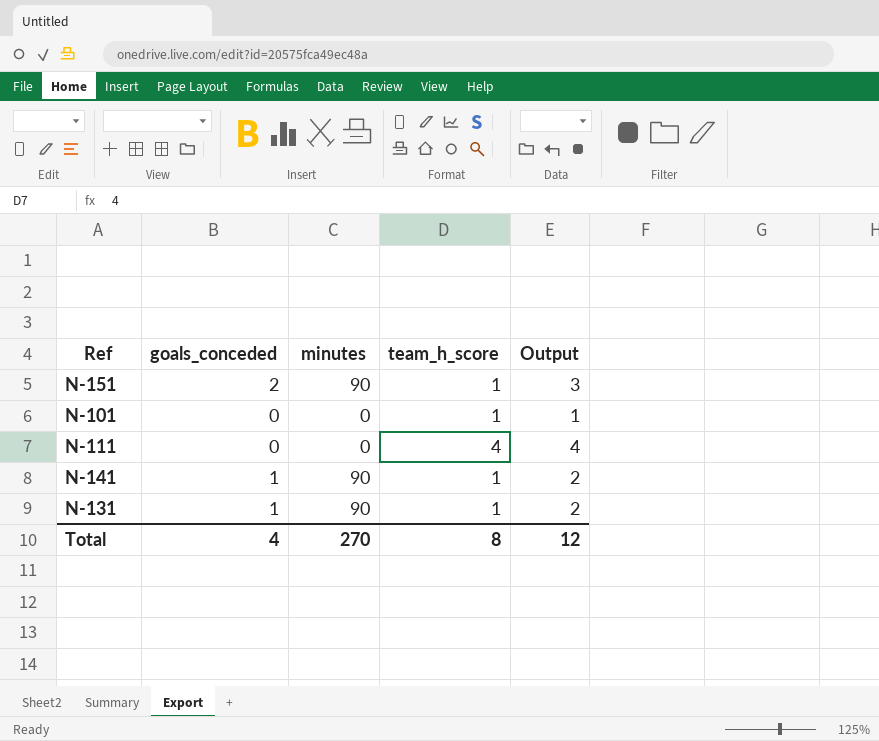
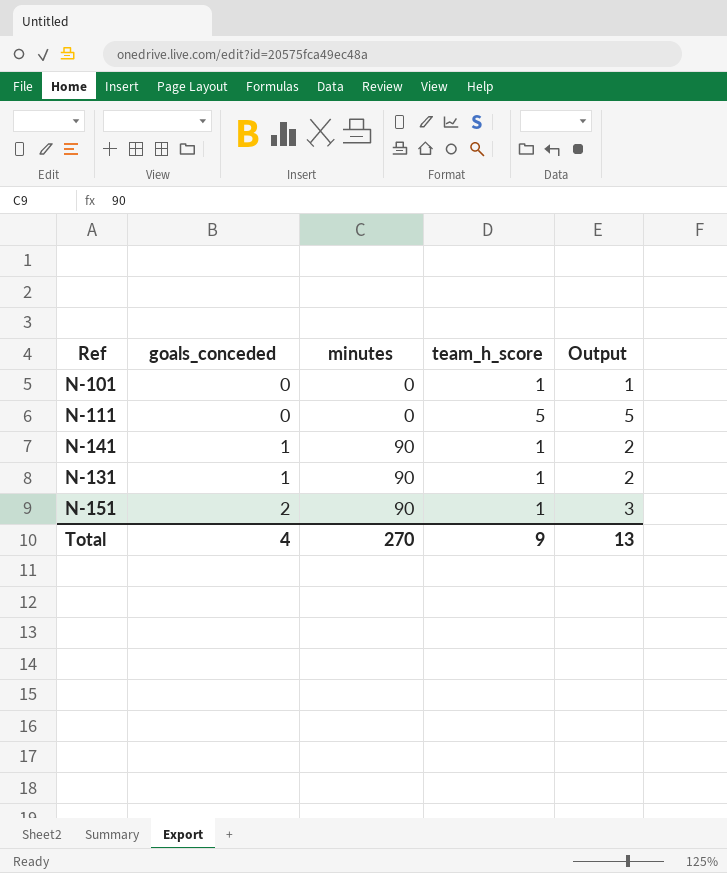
row order: none -> goals_conceded ascending
N-111 | team_h_score: 4 -> 5
N-111 | Output: 4 -> 5
Total | team_h_score: 8 -> 9
Total | Output: 12 -> 13

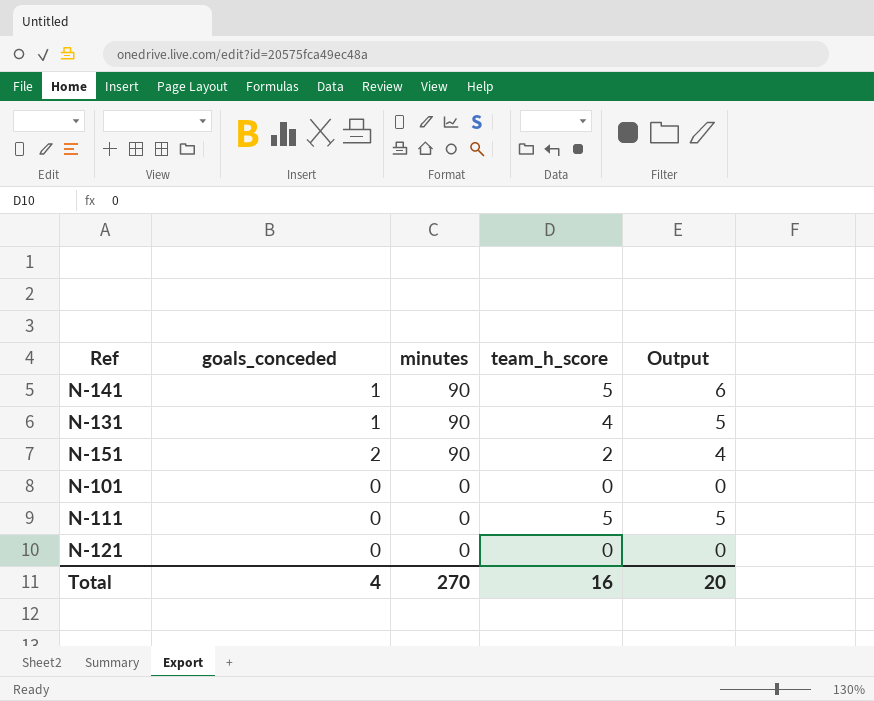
row order: goals_conceded ascending -> minutes descending
N-141 | team_h_score: 1 -> 5
N-141 | Output: 2 -> 6
N-131 | team_h_score: 1 -> 4
N-131 | Output: 2 -> 5
N-151 | team_h_score: 1 -> 2
N-151 | Output: 3 -> 4
N-101 | team_h_score: 1 -> 0
N-101 | Output: 1 -> 0
row N-121: none -> 0 | 0 | 0 | 0
Total | team_h_score: 9 -> 16
Total | Output: 13 -> 20

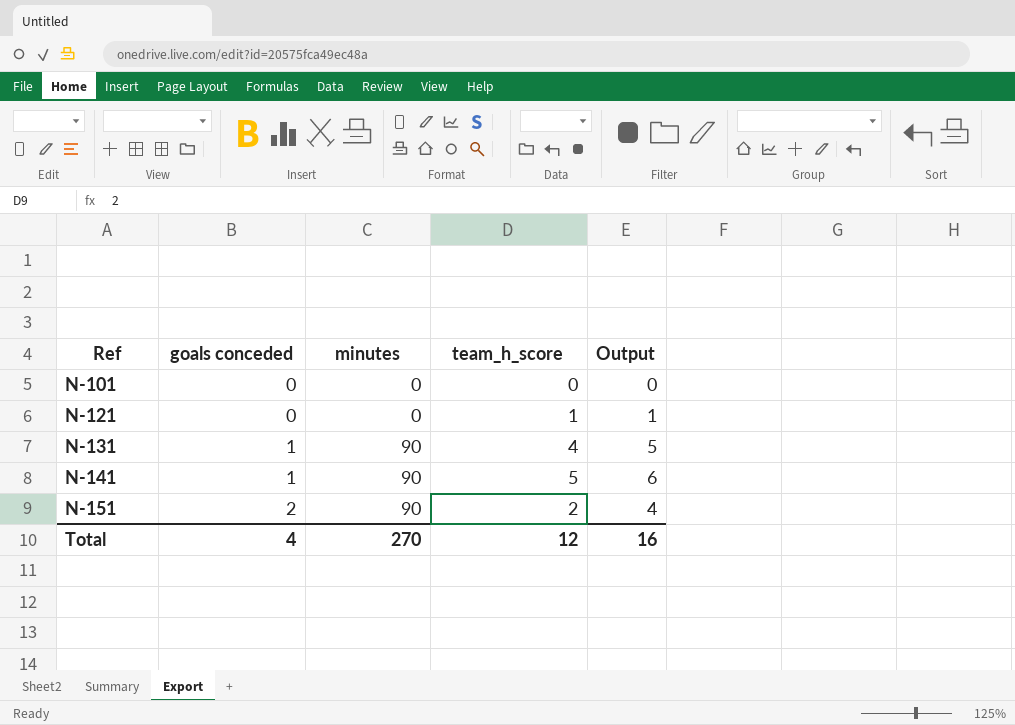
row order: minutes descending -> Ref ascending
column name: goals_conceded -> goals conceded
row N-111: 0 | 0 | 5 | 5 -> none
N-121 | team_h_score: 0 -> 1
N-121 | Output: 0 -> 1
Total | team_h_score: 16 -> 12
Total | Output: 20 -> 16

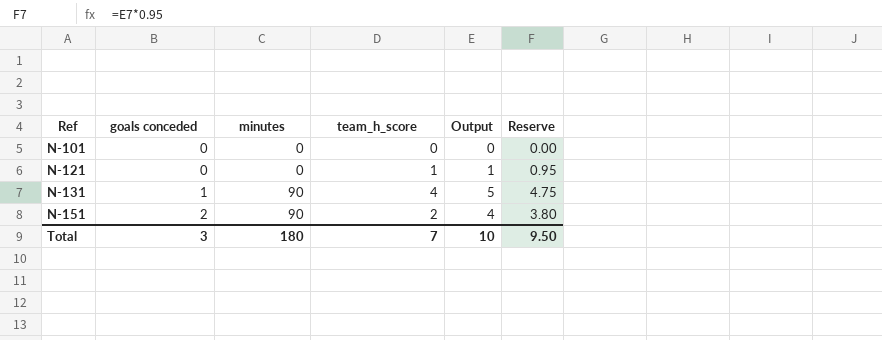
column Reserve | formula: none -> [Output] * 0.95
row N-141: 1 | 90 | 5 | 6 -> none
Total | goals conceded: 4 -> 3
Total | minutes: 270 -> 180
Total | team_h_score: 12 -> 7
Total | Output: 16 -> 10

